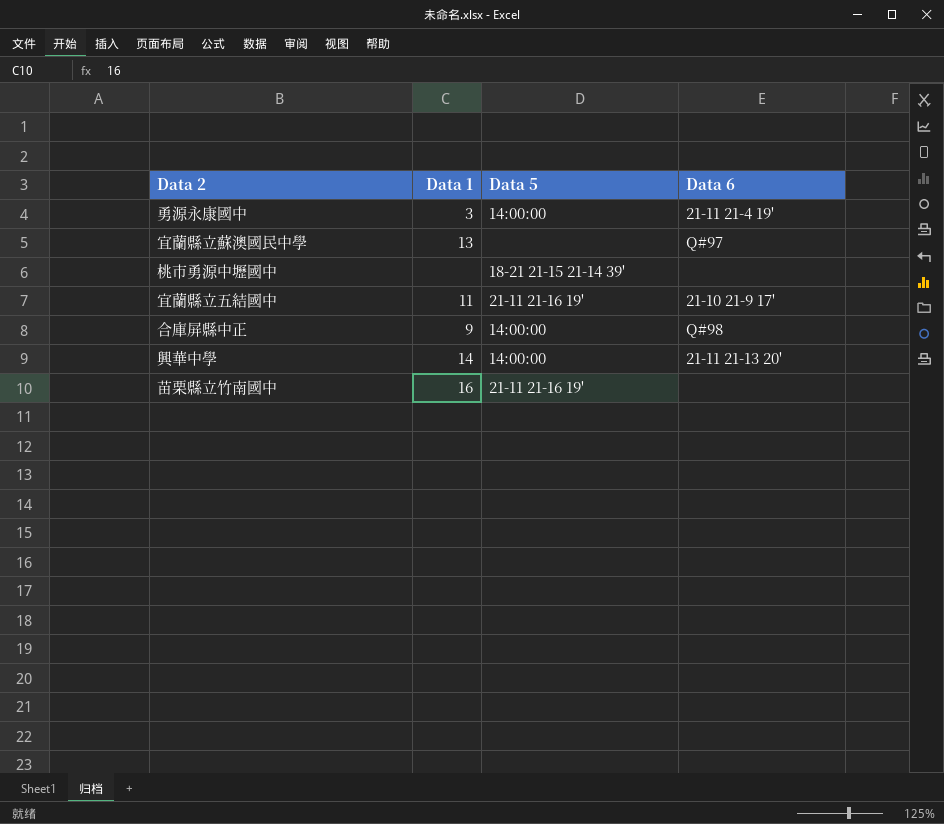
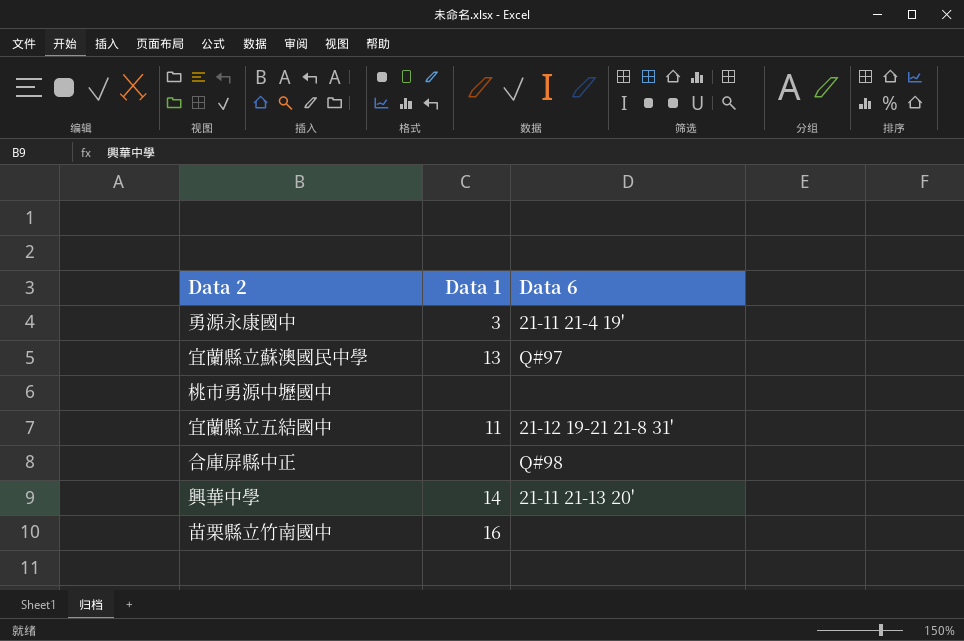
column Data 5 | position: 3 -> none
宜蘭縣立五結國中 | Data 6: 21-10 21-9 17' -> 21-12 19-21 21-8 31'
合庫屏縣中正 | Data 1: 9 -> none

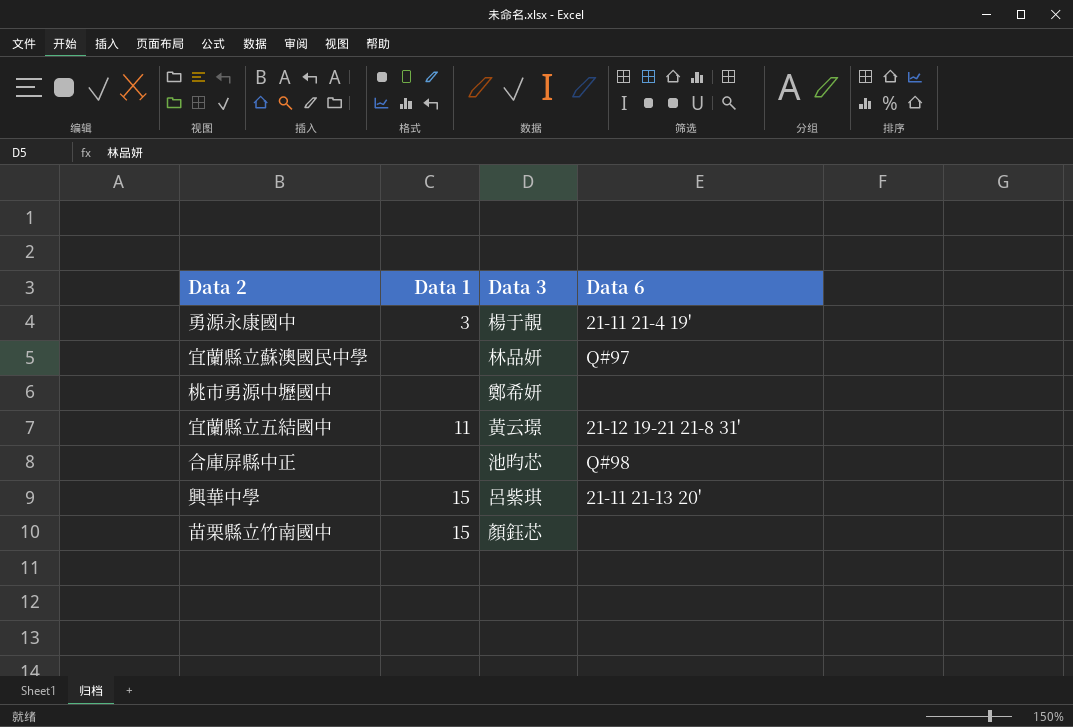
column Data 3 | position: none -> 3
宜蘭縣立蘇澳國民中學 | Data 1: 13 -> none
興華中學 | Data 1: 14 -> 15
苗栗縣立竹南國中 | Data 1: 16 -> 15

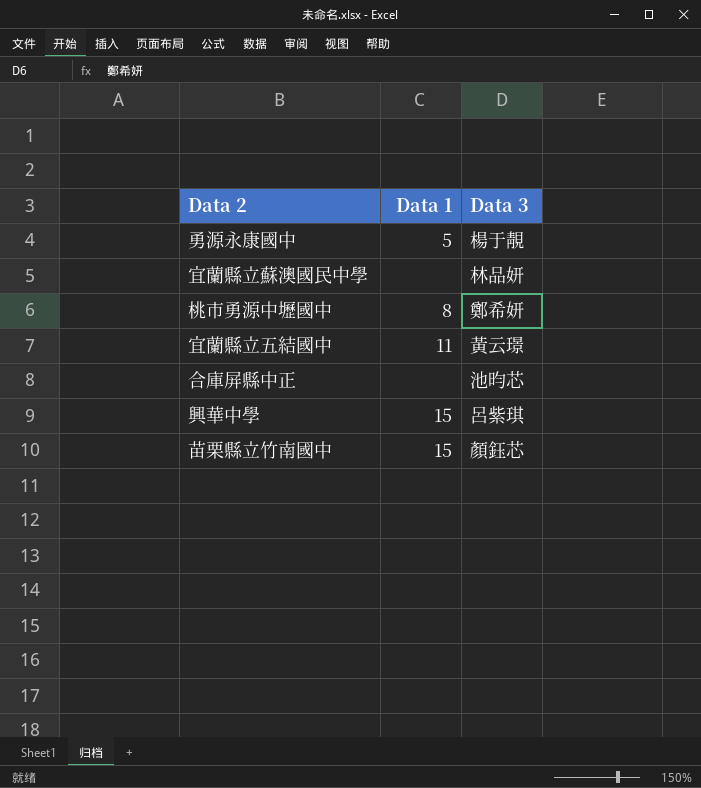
column Data 6 | position: 4 -> none
勇源永康國中 | Data 1: 3 -> 5
桃市勇源中壢國中 | Data 1: none -> 8

